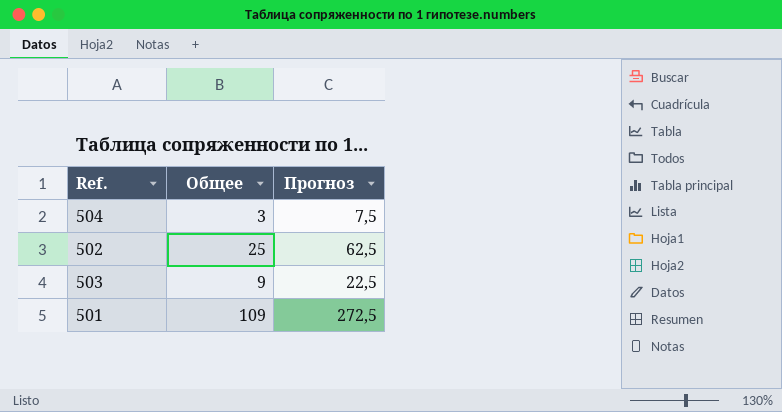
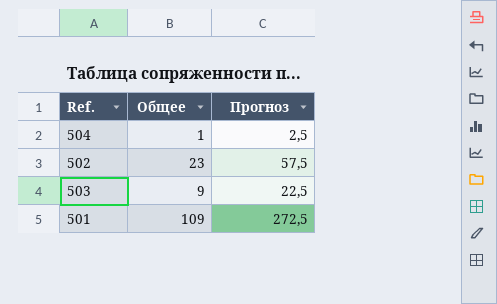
504 | Общее: 3 -> 1
504 | Прогноз: 7,5 -> 2,5
502 | Общее: 25 -> 23
502 | Прогноз: 62,5 -> 57,5

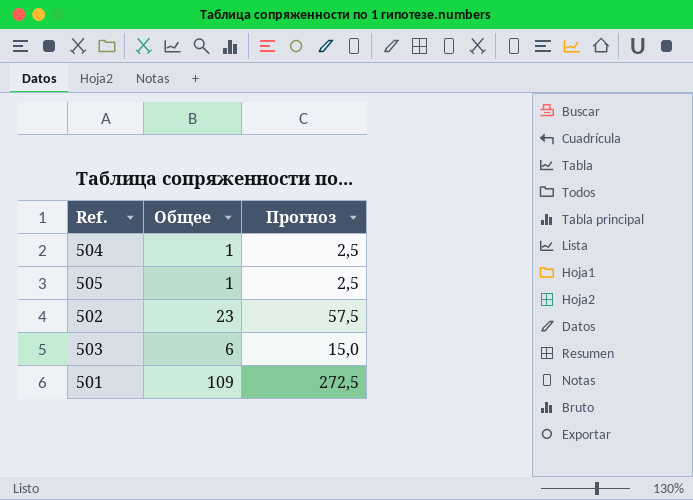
row 505: none -> 1 | 2,5
503 | Общее: 9 -> 6
503 | Прогноз: 22,5 -> 15,0

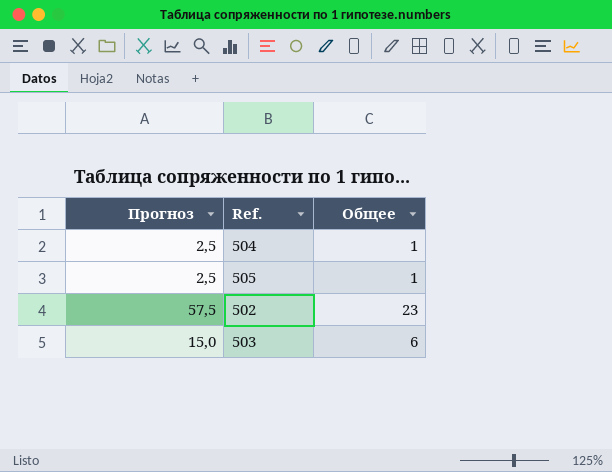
column Прогноз | position: 3 -> 1
row 501: 109 | 272,5 -> none

